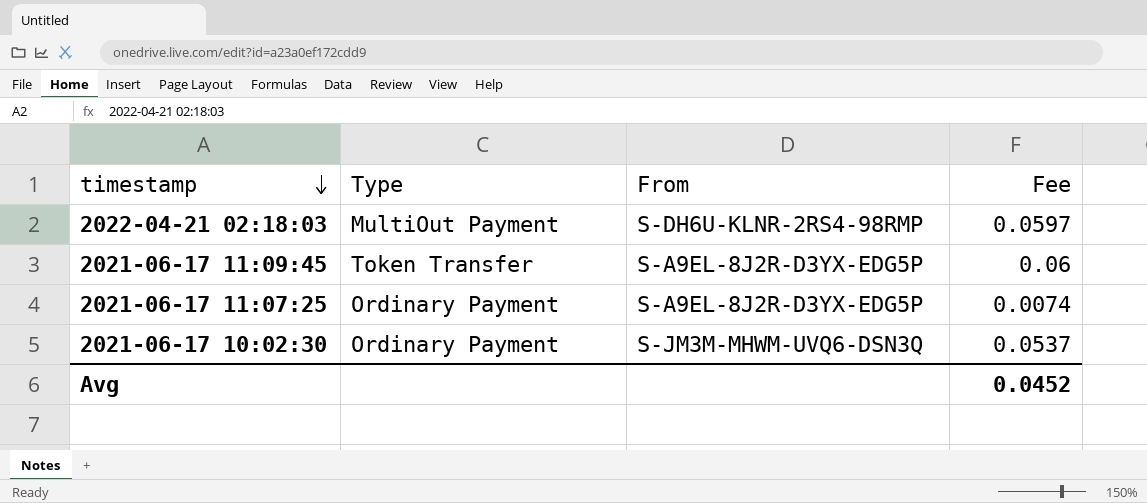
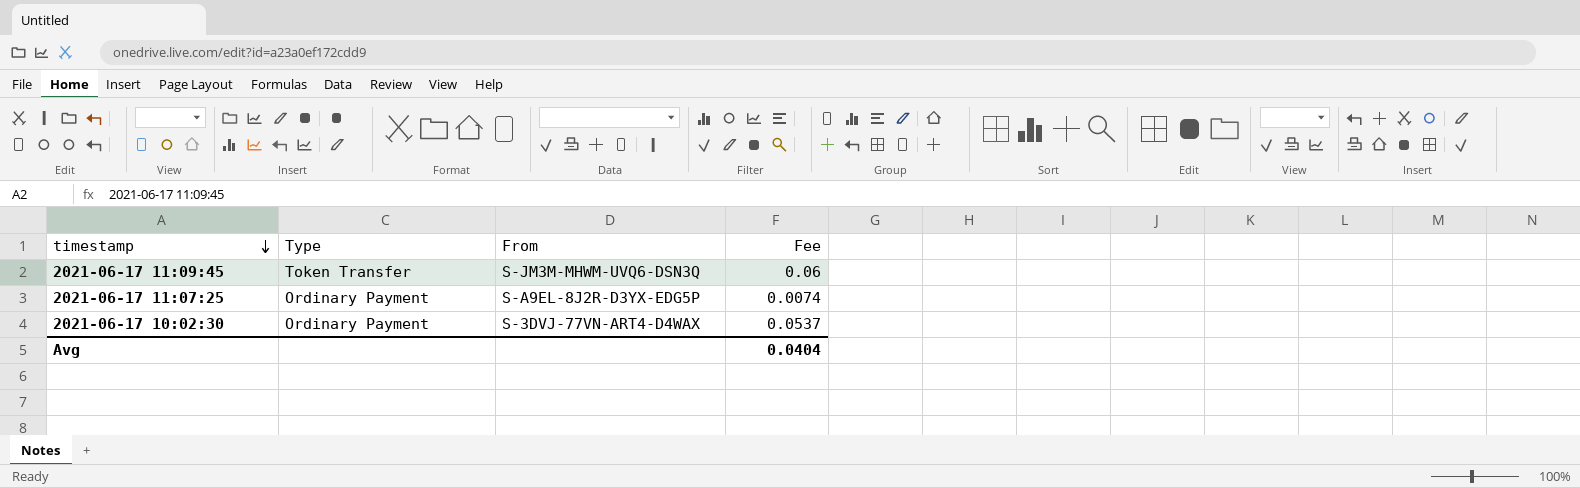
row 2022-04-21 02:18:03: MultiOut Payment | S-DH6U-KLNR-2RS4-98RMP | 0.0597 -> none
2021-06-17 11:09:45 | From: S-A9EL-8J2R-D3YX-EDG5P -> S-JM3M-MHWM-UVQ6-DSN3Q
2021-06-17 10:02:30 | From: S-JM3M-MHWM-UVQ6-DSN3Q -> S-3DVJ-77VN-ART4-D4WAX
Avg | Fee: 0.0452 -> 0.0404

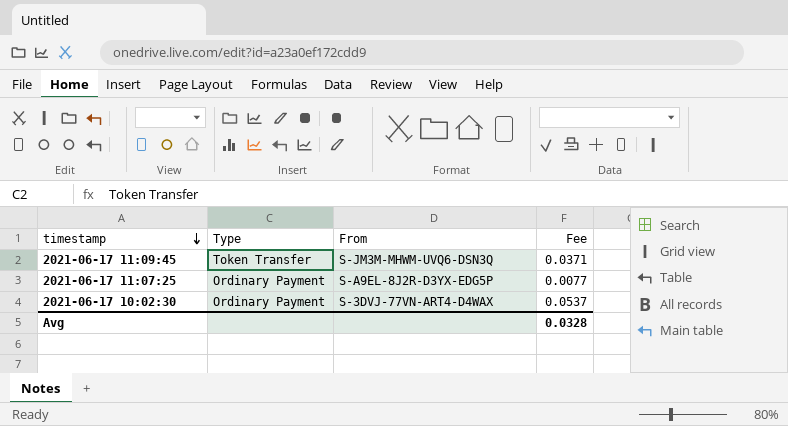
2021-06-17 11:09:45 | Fee: 0.06 -> 0.0371
2021-06-17 11:07:25 | Fee: 0.0074 -> 0.0077
Avg | Fee: 0.0404 -> 0.0328

